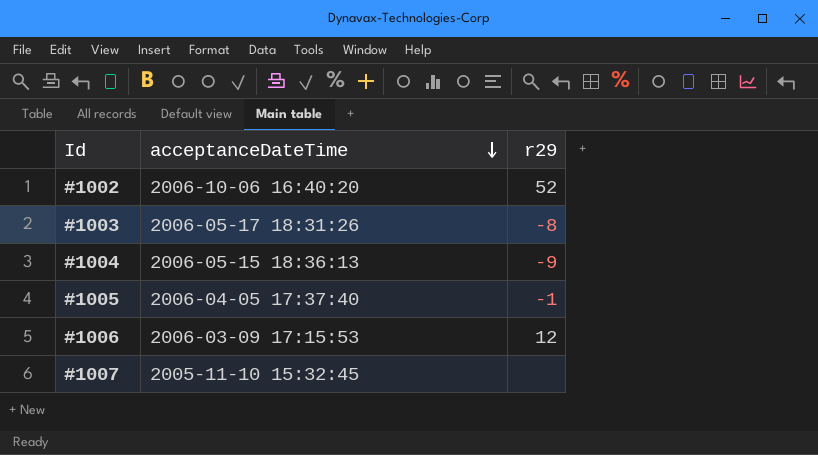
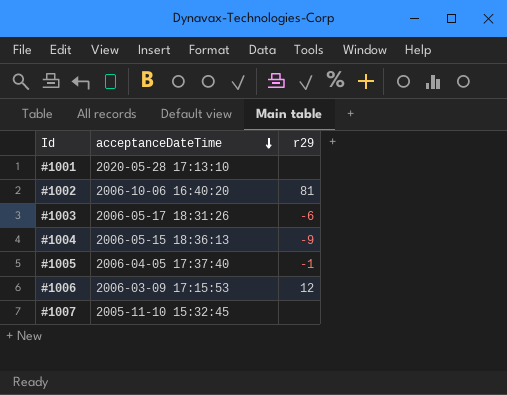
row #1001: none -> 2020-05-28 17:13:10 | none
#1002 | r29: 52 -> 81
#1003 | r29: -8 -> -6

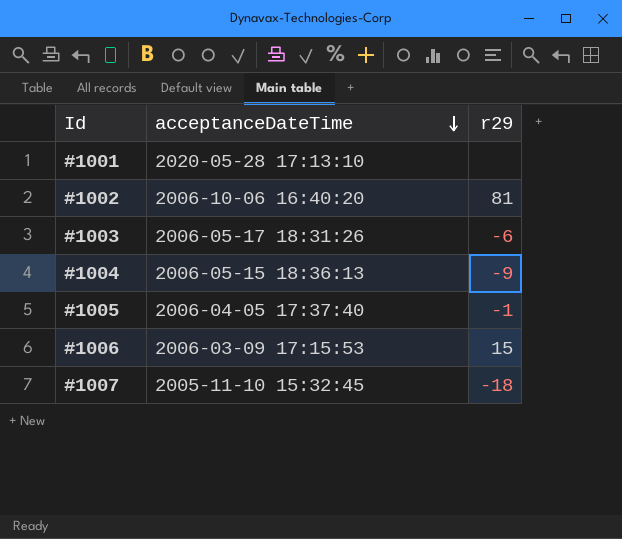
#1006 | r29: 12 -> 15
#1007 | r29: none -> -18

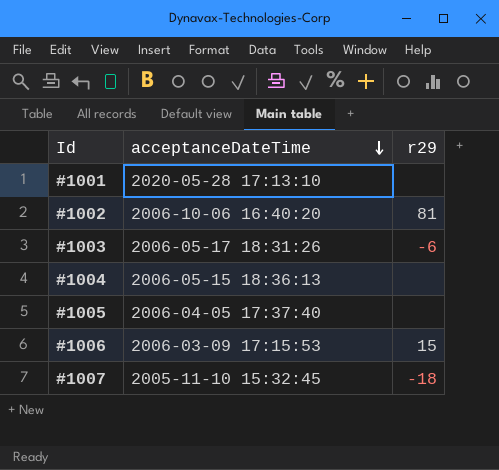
#1004 | r29: -9 -> none
#1005 | r29: -1 -> none

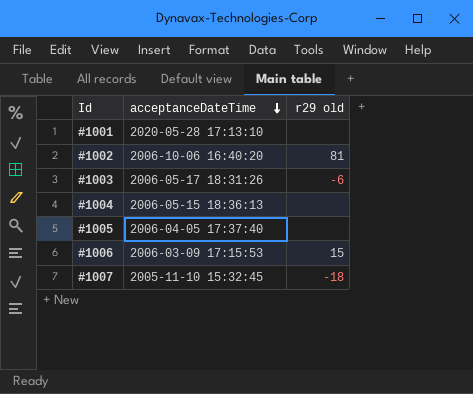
column name: r29 -> r29 old

